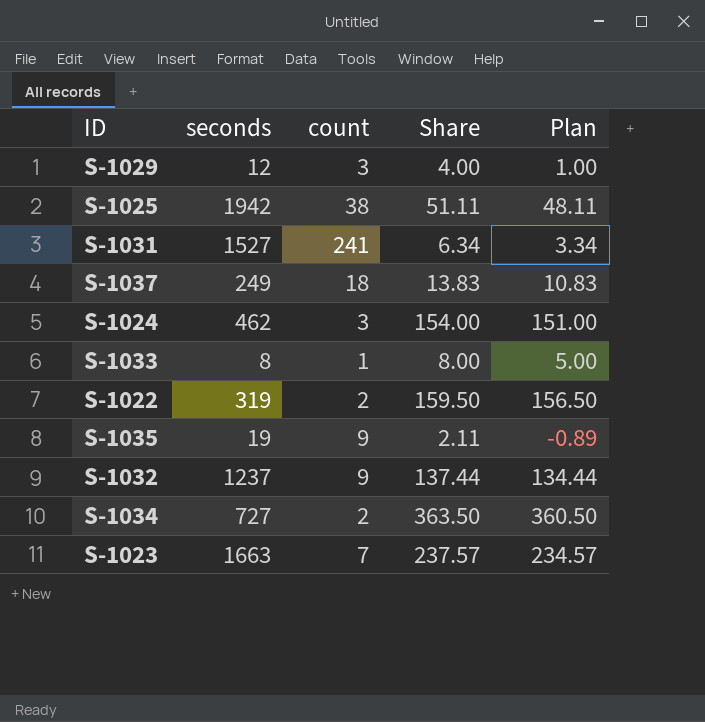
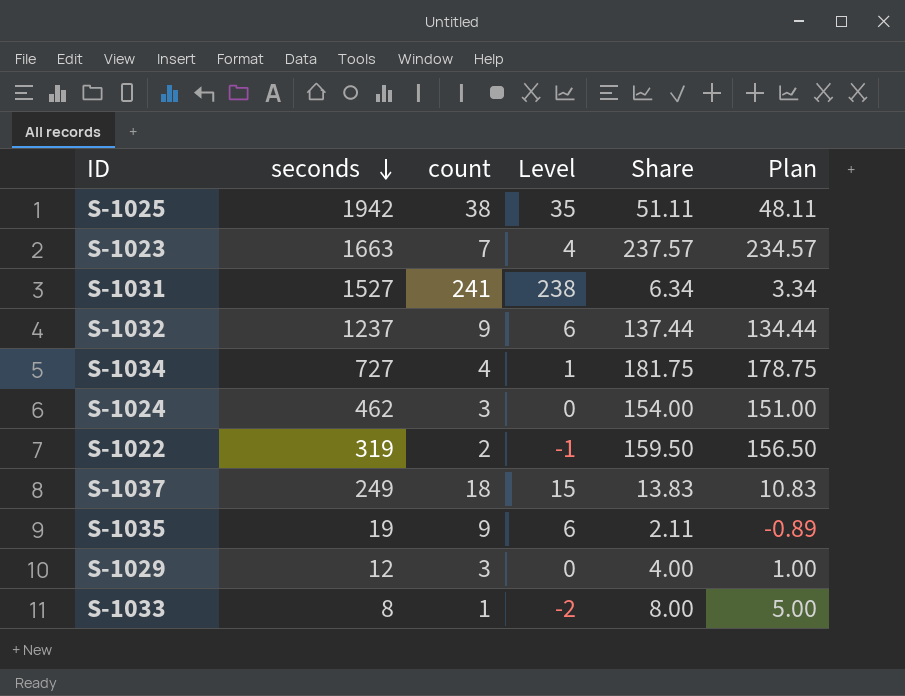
row order: none -> seconds descending
column Level | formula: none -> [count] - 3
S-1034 | count: 2 -> 4
S-1034 | Share: 363.50 -> 181.75
S-1034 | Plan: 360.50 -> 178.75

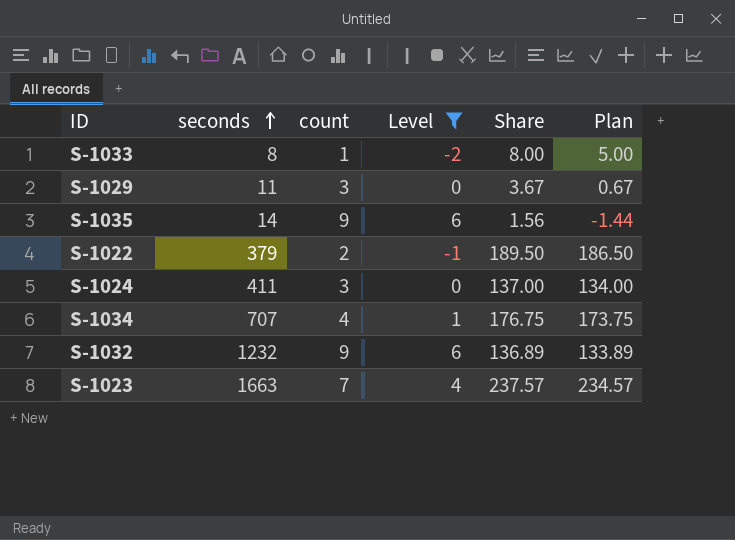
filter: none -> Level <= 6
row order: seconds descending -> seconds ascending
S-1029 | seconds: 12 -> 11
S-1029 | Share: 4.00 -> 3.67
S-1029 | Plan: 1.00 -> 0.67
S-1035 | seconds: 19 -> 14
S-1035 | Share: 2.11 -> 1.56
S-1035 | Plan: -0.89 -> -1.44
S-1022 | seconds: 319 -> 379
S-1022 | Share: 159.50 -> 189.50
S-1022 | Plan: 156.50 -> 186.50
S-1024 | seconds: 462 -> 411
S-1024 | Share: 154.00 -> 137.00
S-1024 | Plan: 151.00 -> 134.00
S-1034 | seconds: 727 -> 707
S-1034 | Share: 181.75 -> 176.75
S-1034 | Plan: 178.75 -> 173.75
S-1032 | seconds: 1237 -> 1232
S-1032 | Share: 137.44 -> 136.89
S-1032 | Plan: 134.44 -> 133.89

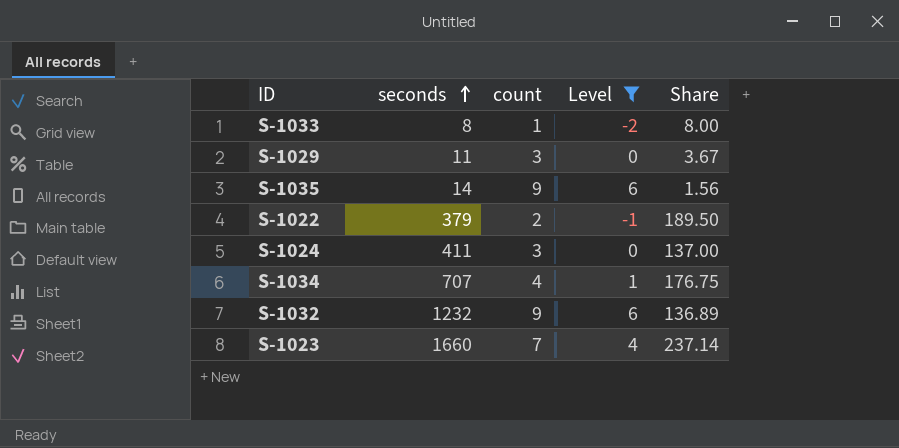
column Plan | formula: [Share] - 3 -> none
S-1023 | seconds: 1663 -> 1660
S-1023 | Share: 237.57 -> 237.14

